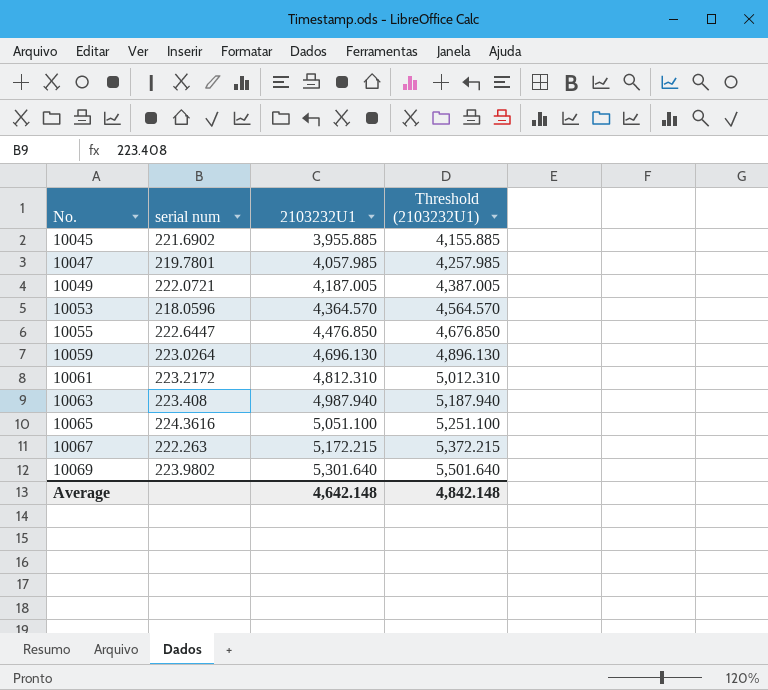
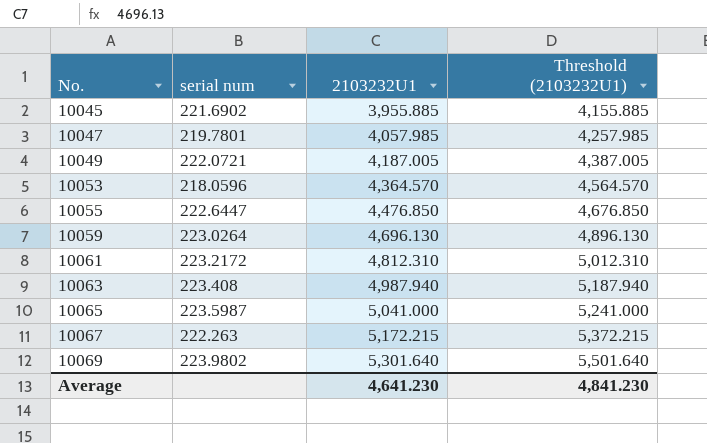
10065 | serial num: 224.3616 -> 223.5987
10065 | 2103232U1: 5,051.100 -> 5,041.000
10065 | Threshold (2103232U1): 5,251.100 -> 5,241.000
Average | 2103232U1: 4,642.148 -> 4,641.230
Average | Threshold (2103232U1): 4,842.148 -> 4,841.230

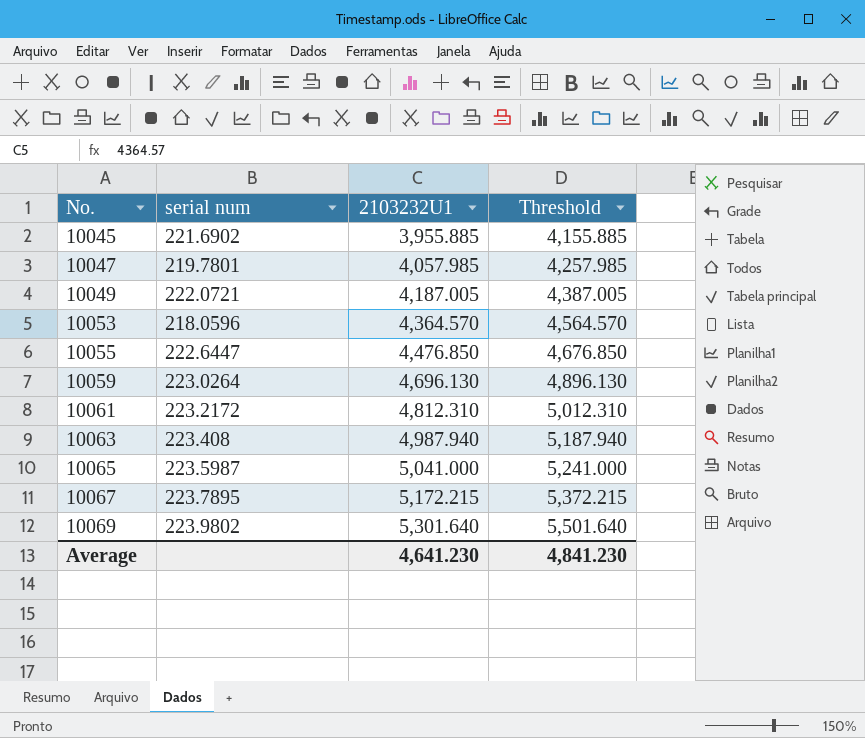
column name: Threshold (2103232U1) -> Threshold
10067 | serial num: 222.263 -> 223.7895

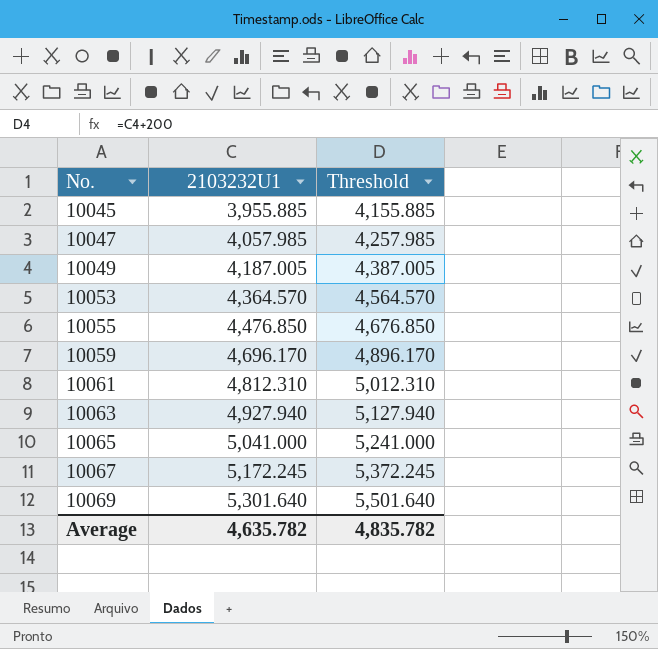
column serial num | position: 2 -> none
10059 | 2103232U1: 4,696.130 -> 4,696.170
10059 | Threshold: 4,896.130 -> 4,896.170
10063 | 2103232U1: 4,987.940 -> 4,927.940
10063 | Threshold: 5,187.940 -> 5,127.940
10067 | 2103232U1: 5,172.215 -> 5,172.245
10067 | Threshold: 5,372.215 -> 5,372.245
Average | 2103232U1: 4,641.230 -> 4,635.782
Average | Threshold: 4,841.230 -> 4,835.782

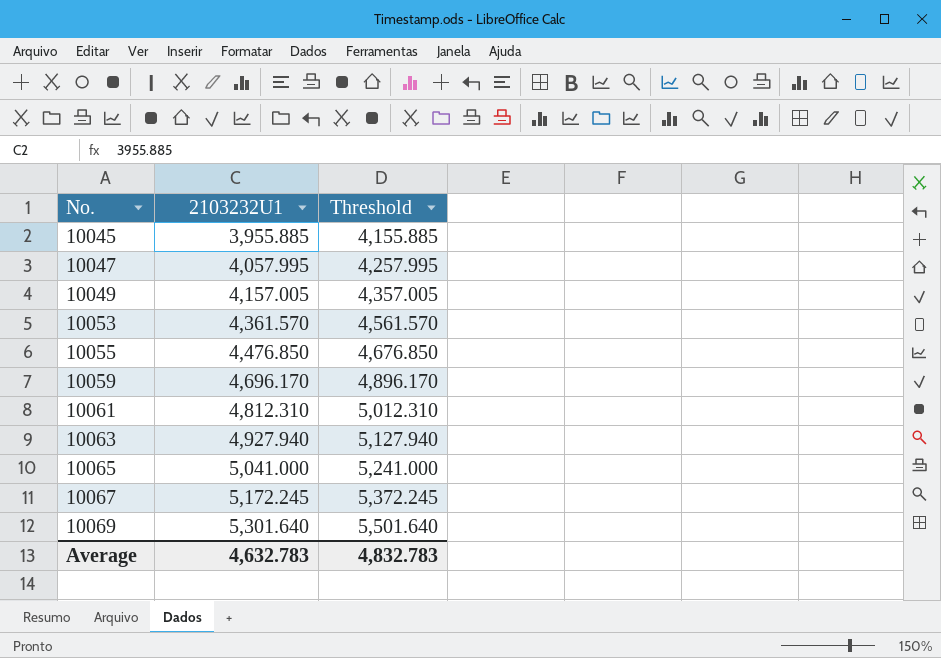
10047 | 2103232U1: 4,057.985 -> 4,057.995
10047 | Threshold: 4,257.985 -> 4,257.995
10049 | 2103232U1: 4,187.005 -> 4,157.005
10049 | Threshold: 4,387.005 -> 4,357.005
10053 | 2103232U1: 4,364.570 -> 4,361.570
10053 | Threshold: 4,564.570 -> 4,561.570
Average | 2103232U1: 4,635.782 -> 4,632.783
Average | Threshold: 4,835.782 -> 4,832.783

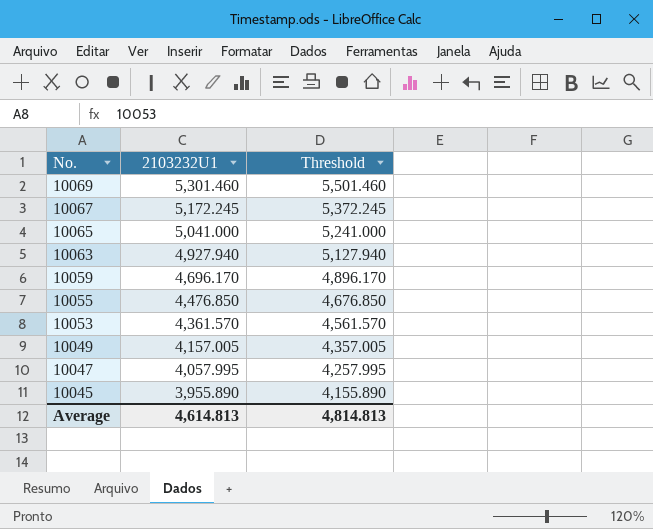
row order: No. ascending -> No. descending
row 10061: 4,812.310 | 5,012.310 -> none
10069 | 2103232U1: 5,301.640 -> 5,301.460
10069 | Threshold: 5,501.640 -> 5,501.460
10045 | 2103232U1: 3,955.885 -> 3,955.890
10045 | Threshold: 4,155.885 -> 4,155.890
Average | 2103232U1: 4,632.783 -> 4,614.813
Average | Threshold: 4,832.783 -> 4,814.813

